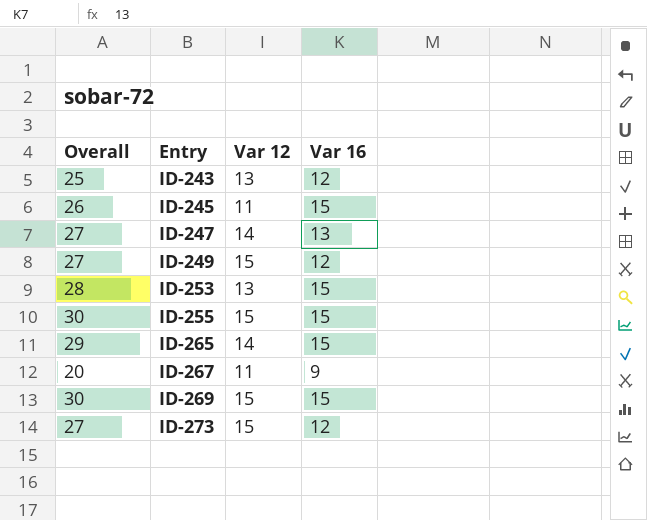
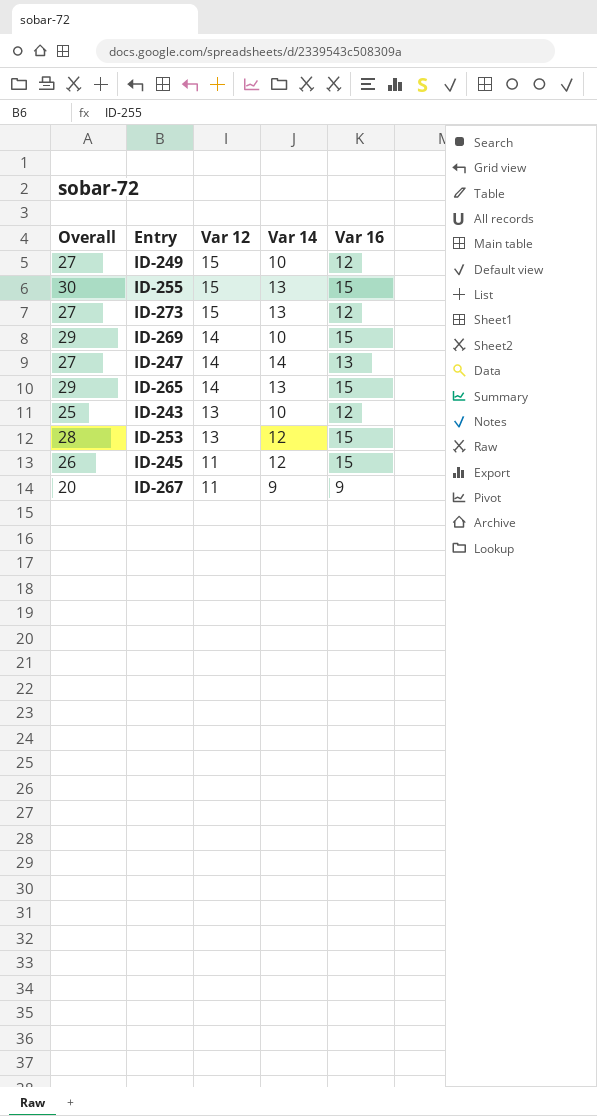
row order: Entry ascending -> Var 12 descending
column Var 14 | position: none -> 4
ID-269 | Overall: 30 -> 29
ID-269 | Var 12: 15 -> 14

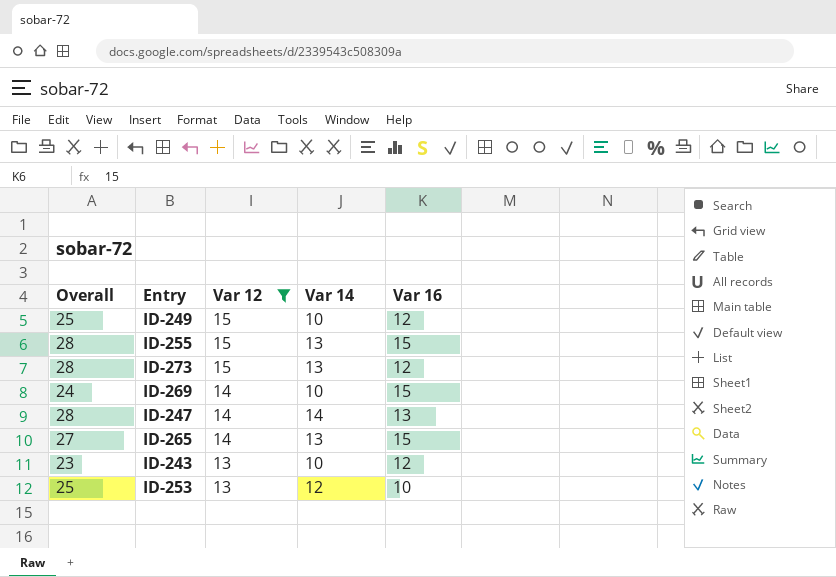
filter: none -> Var 12 != 11
column Overall | formula: [Var 12] + [Var 16] -> [Var 12] + [Var 14]
ID-253 | Var 16: 15 -> 10

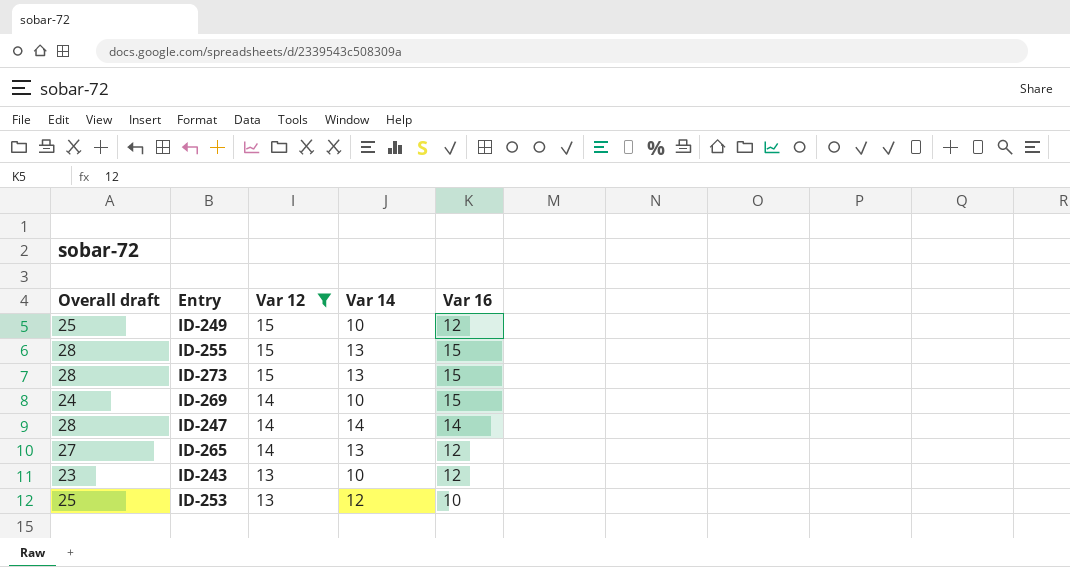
column name: Overall -> Overall draft
ID-273 | Var 16: 12 -> 15
ID-247 | Var 16: 13 -> 14
ID-265 | Var 16: 15 -> 12

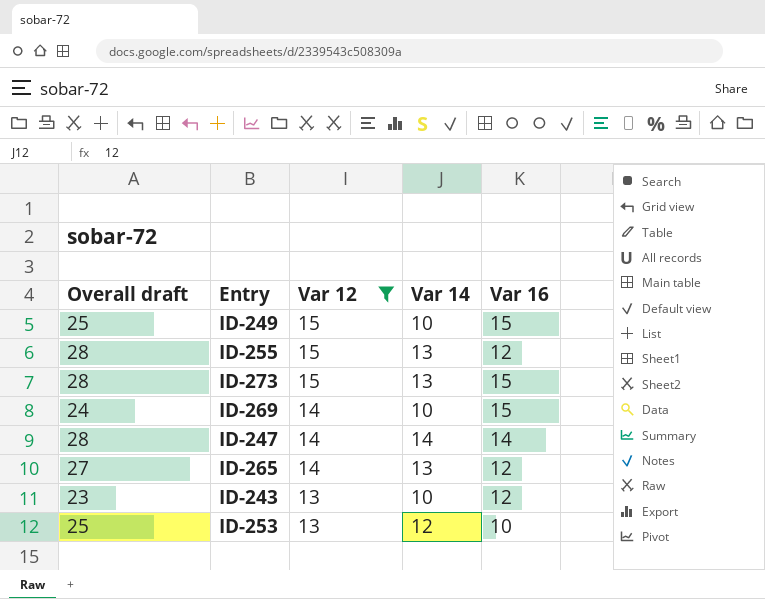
ID-249 | Var 16: 12 -> 15
ID-255 | Var 16: 15 -> 12

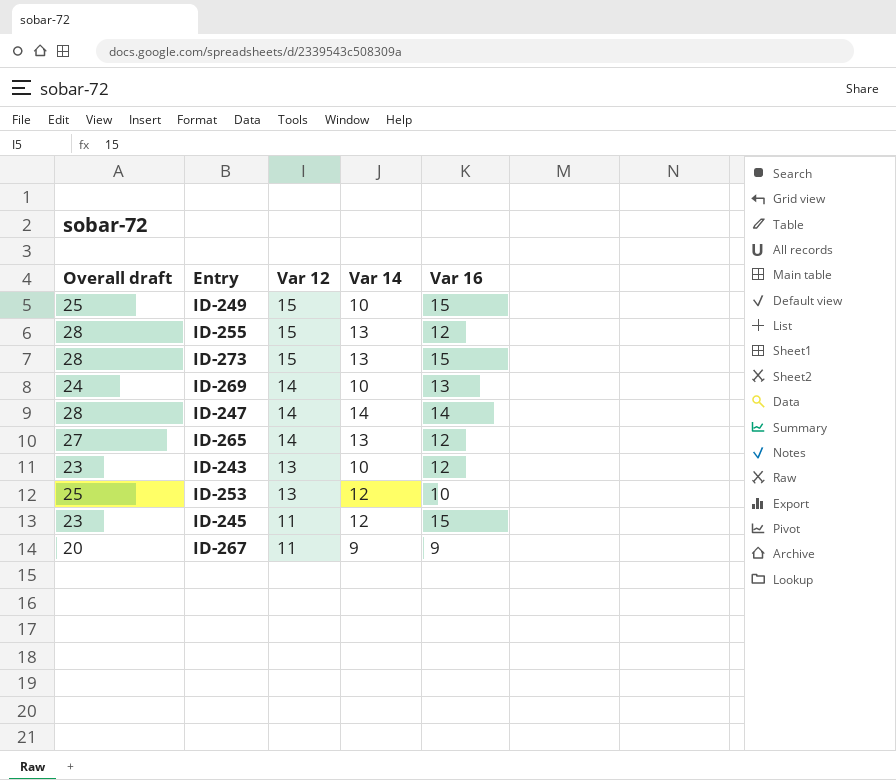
filter: Var 12 != 11 -> none
ID-269 | Var 16: 15 -> 13

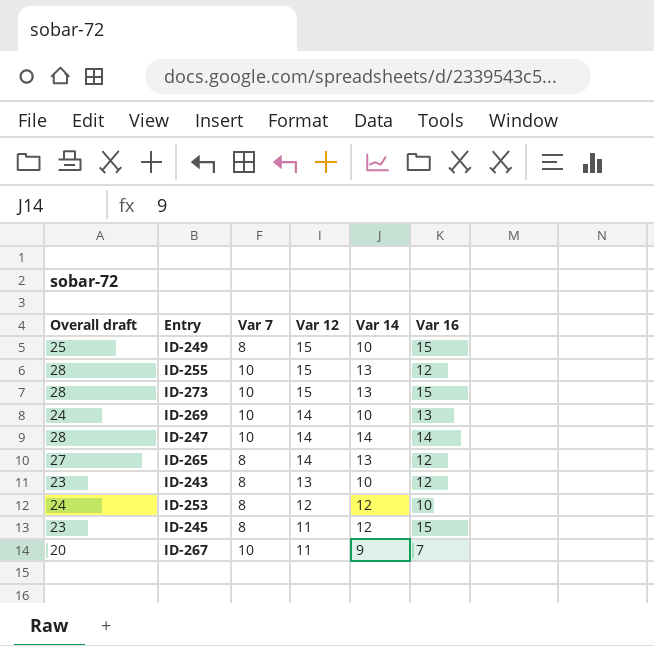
column Var 7 | position: none -> 3
ID-253 | Overall draft: 25 -> 24
ID-253 | Var 12: 13 -> 12
ID-267 | Var 16: 9 -> 7

